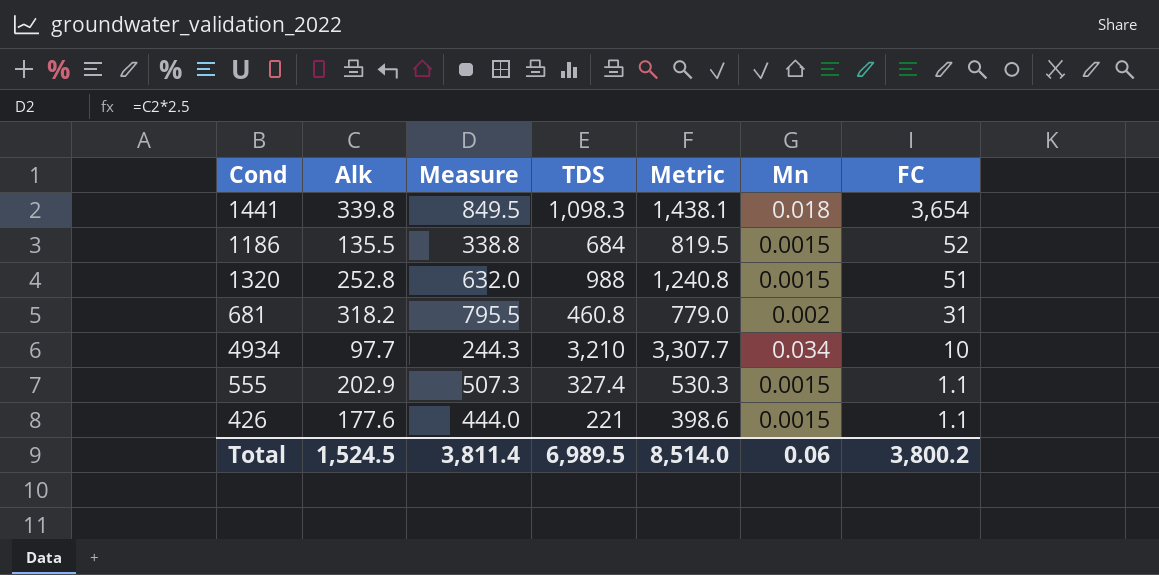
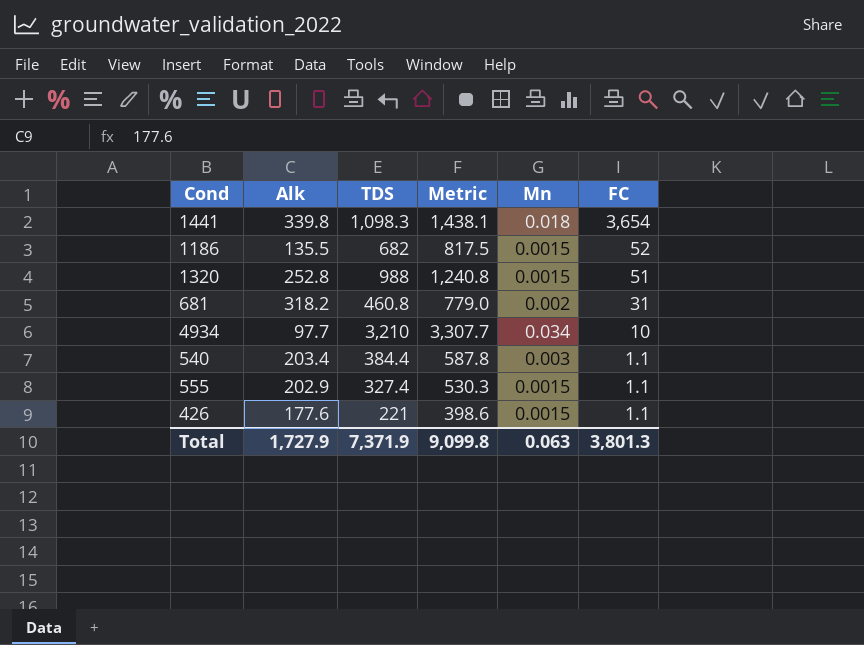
column Measure | formula: [Alk] * 2.5 -> none
1186 | TDS: 684 -> 682
1186 | Metric: 819.5 -> 817.5
row 540: none -> 203.4 | 384.4 | 587.8 | 0.003 | 1.1
Total | Alk: 1,524.5 -> 1,727.9
Total | TDS: 6,989.5 -> 7,371.9
Total | Metric: 8,514.0 -> 9,099.8
Total | Mn: 0.06 -> 0.063
Total | FC: 3,800.2 -> 3,801.3

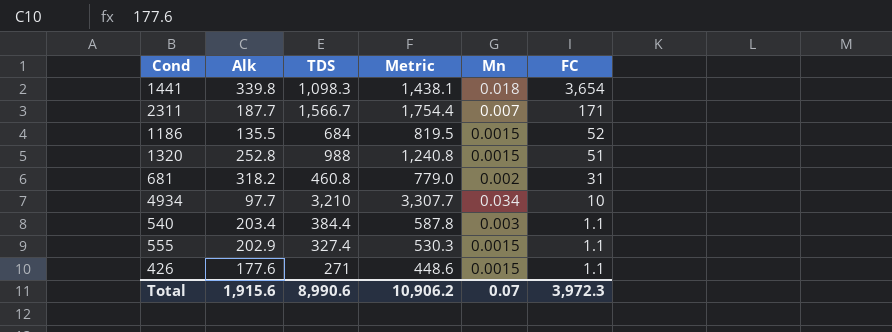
row 2311: none -> 187.7 | 1,566.7 | 1,754.4 | 0.007 | 171
1186 | TDS: 682 -> 684
1186 | Metric: 817.5 -> 819.5
426 | TDS: 221 -> 271
426 | Metric: 398.6 -> 448.6
Total | Alk: 1,727.9 -> 1,915.6
Total | TDS: 7,371.9 -> 8,990.6
Total | Metric: 9,099.8 -> 10,906.2
Total | Mn: 0.063 -> 0.07
Total | FC: 3,801.3 -> 3,972.3

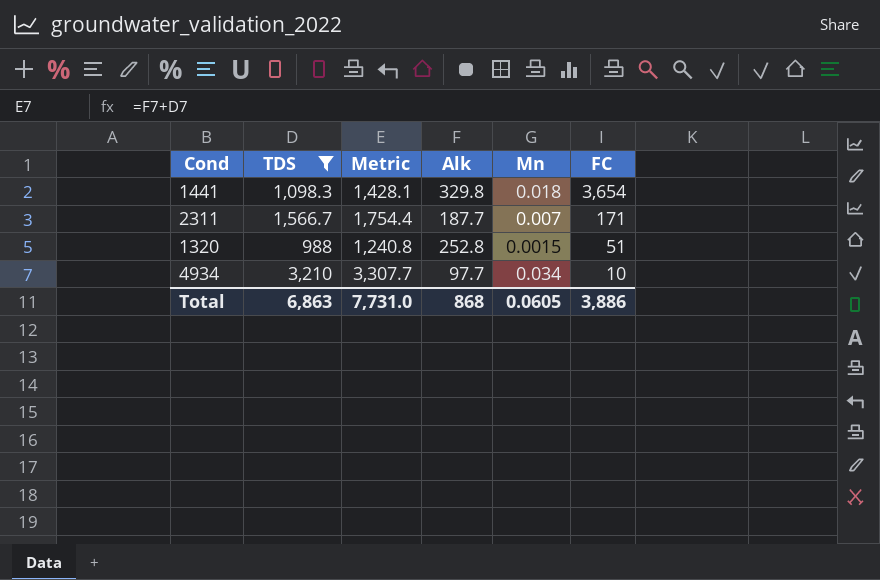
filter: none -> TDS >= 988
column Alk | position: 2 -> 4
1441 | Metric: 1,438.1 -> 1,428.1
1441 | Alk: 339.8 -> 329.8
Total | TDS: 8,990.6 -> 6,863
Total | Metric: 10,906.2 -> 7,731.0
Total | Alk: 1,915.6 -> 868
Total | Mn: 0.07 -> 0.0605
Total | FC: 3,972.3 -> 3,886

